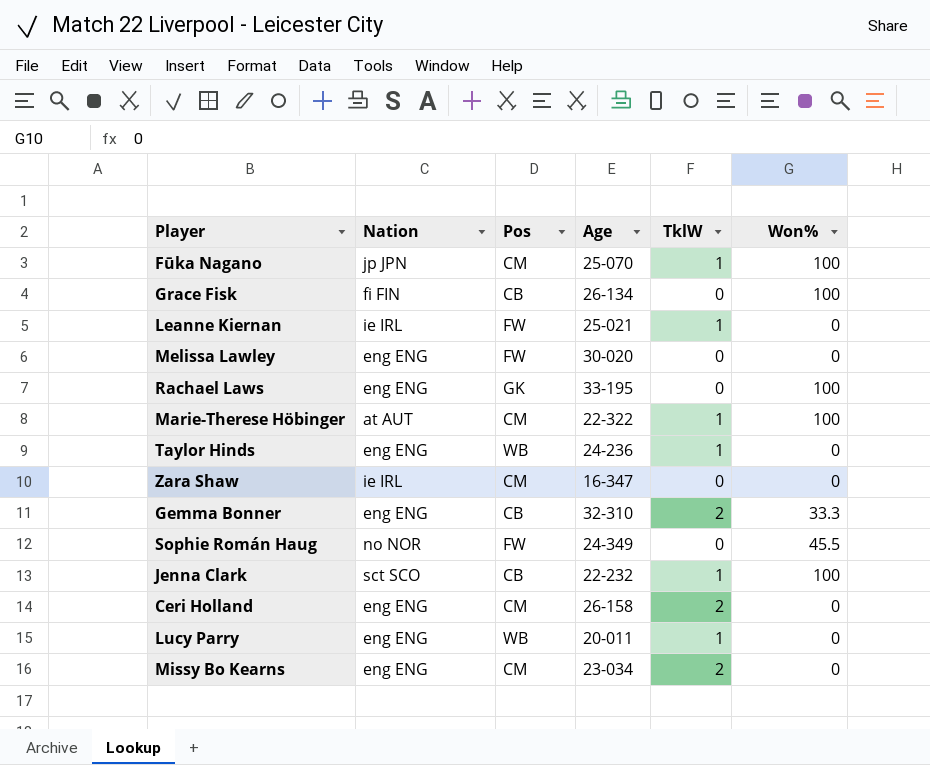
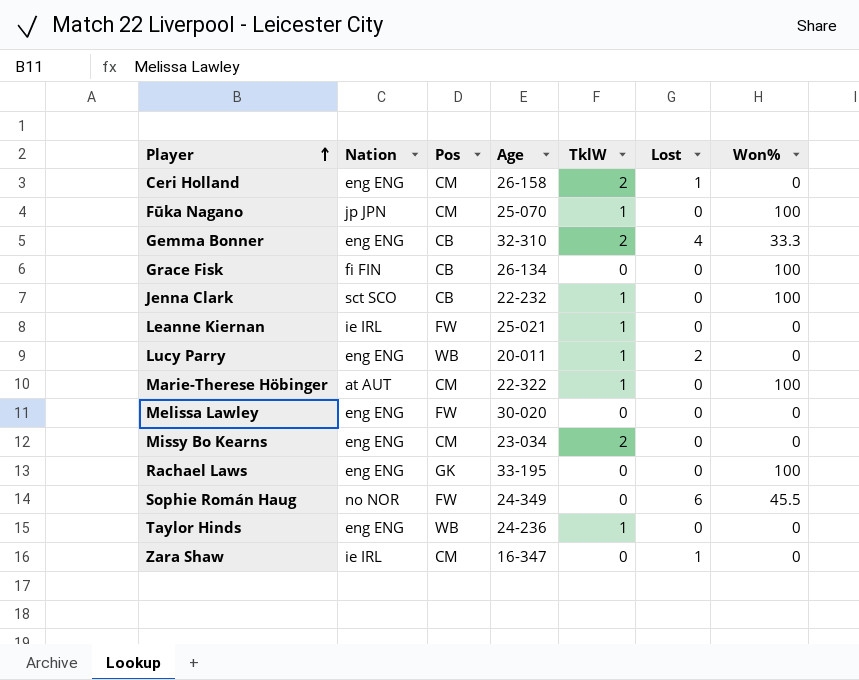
row order: none -> Player ascending
column Lost | position: none -> 6

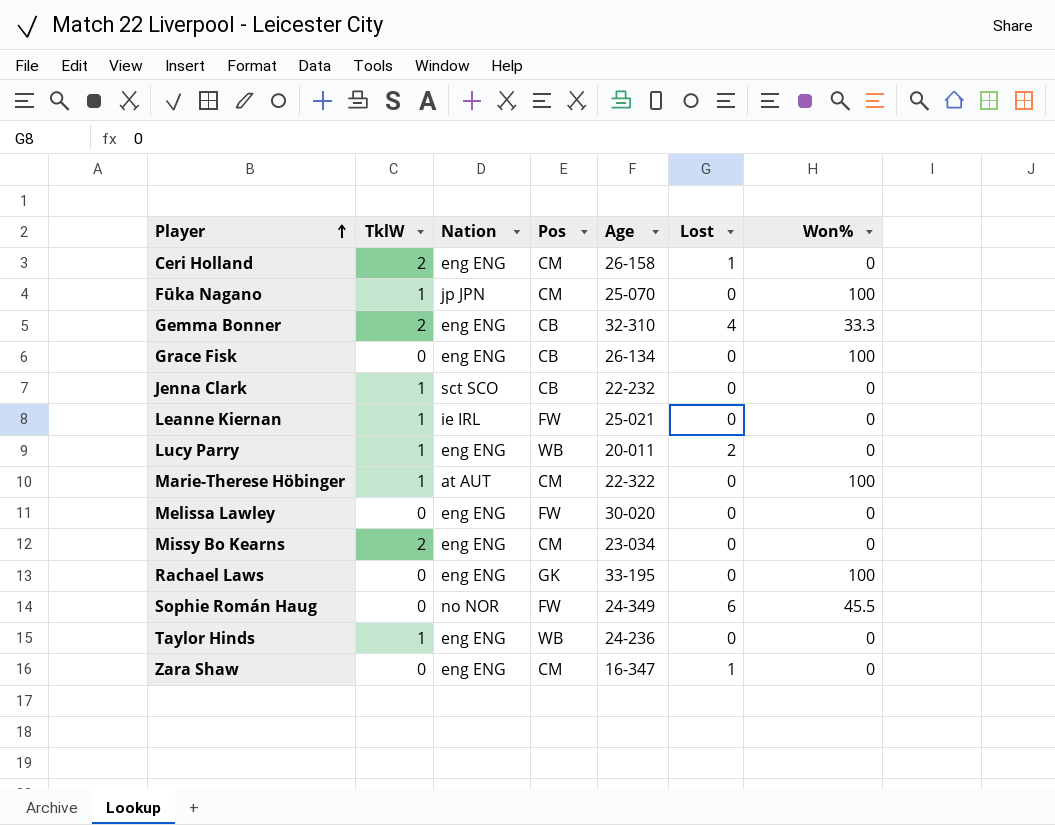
column TklW | position: 5 -> 2
Grace Fisk | Nation: fi FIN -> eng ENG
Jenna Clark | Won%: 100 -> 0
Zara Shaw | Nation: ie IRL -> eng ENG

